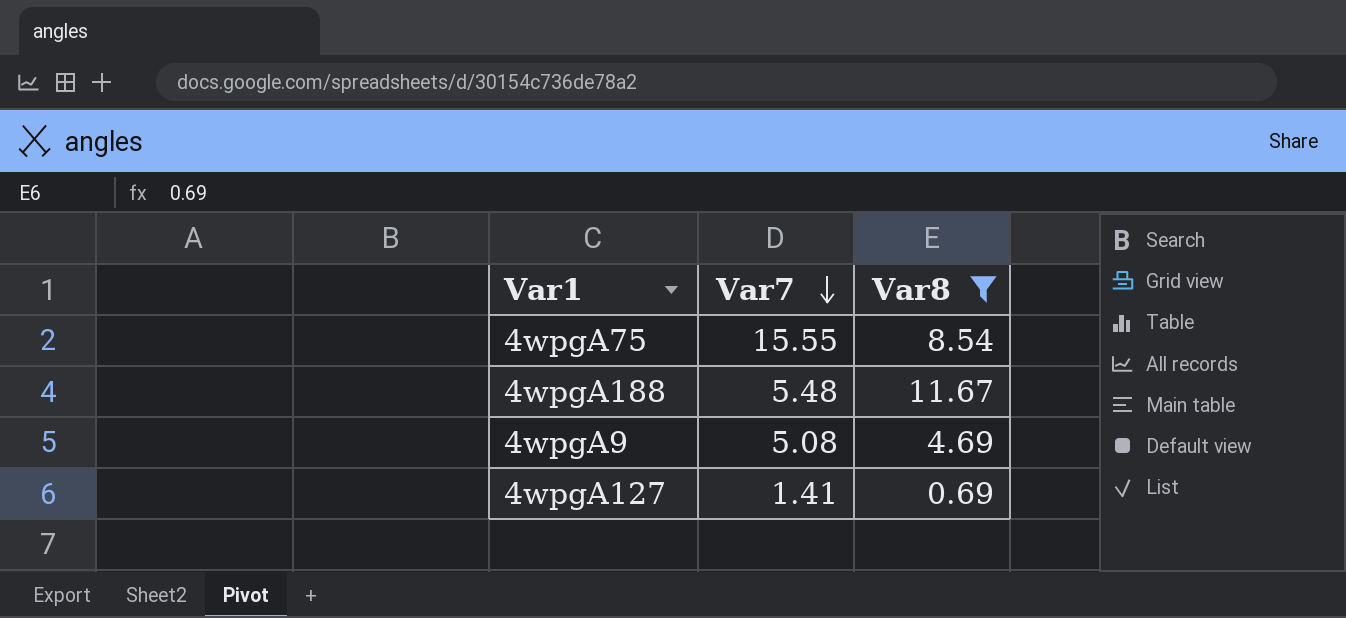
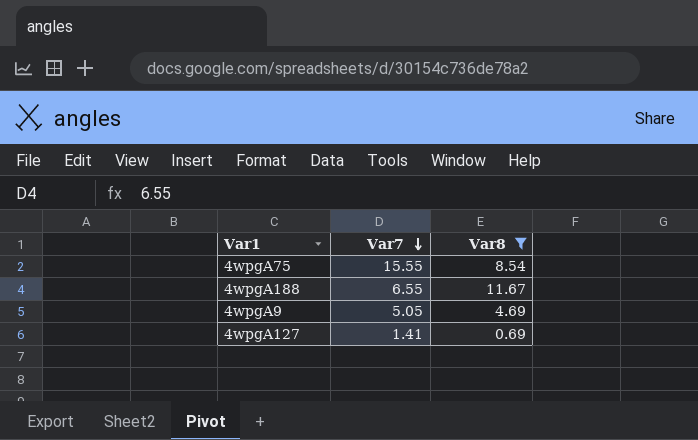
4wpgA188 | Var7: 5.48 -> 6.55
4wpgA9 | Var7: 5.08 -> 5.05

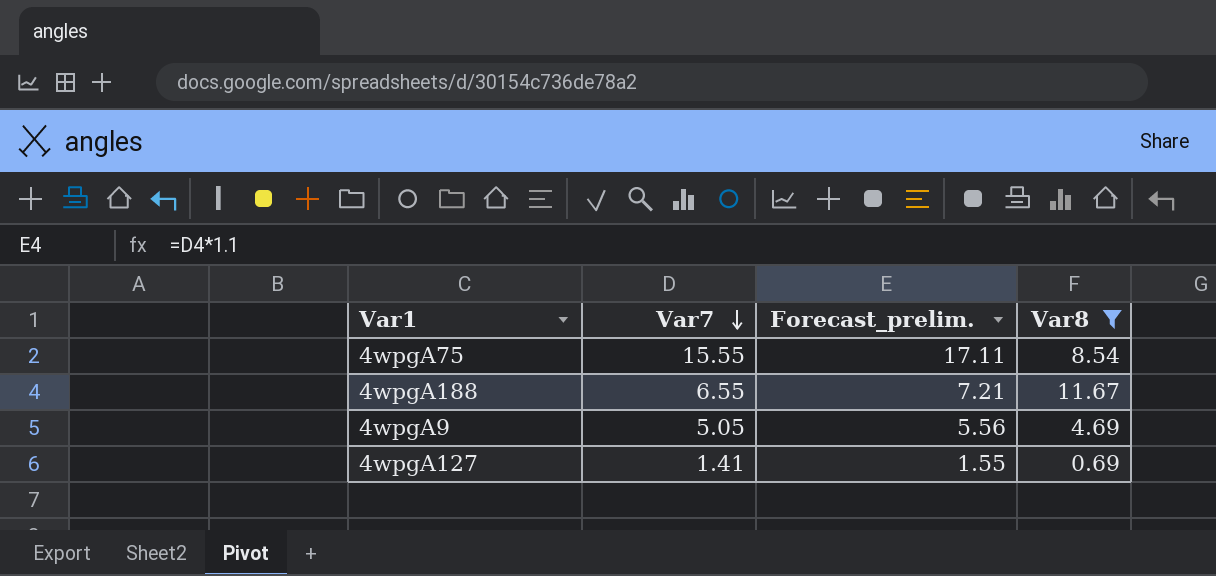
column Forecast_prelim. | formula: none -> [Var7] * 1.1

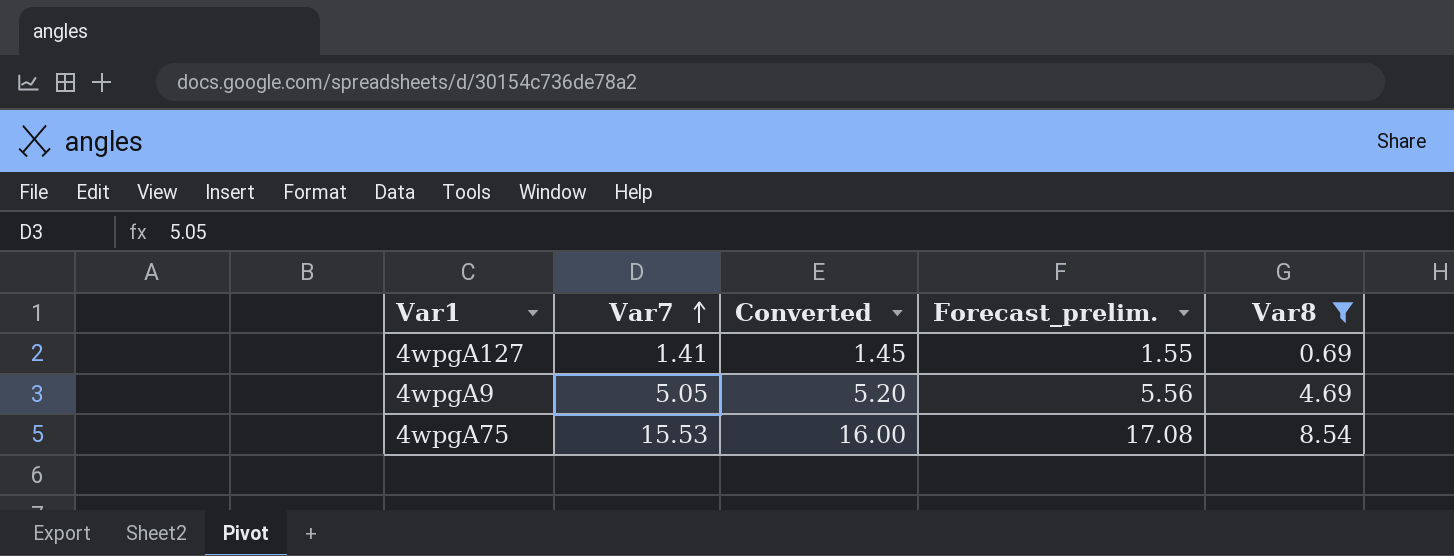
row order: Var7 descending -> Var7 ascending
column Converted | formula: none -> [Var7] * 1.03
row 4wpgA188: 6.55 | 7.21 | 11.67 -> none
4wpgA75 | Var7: 15.55 -> 15.53
4wpgA75 | Forecast_prelim.: 17.11 -> 17.08

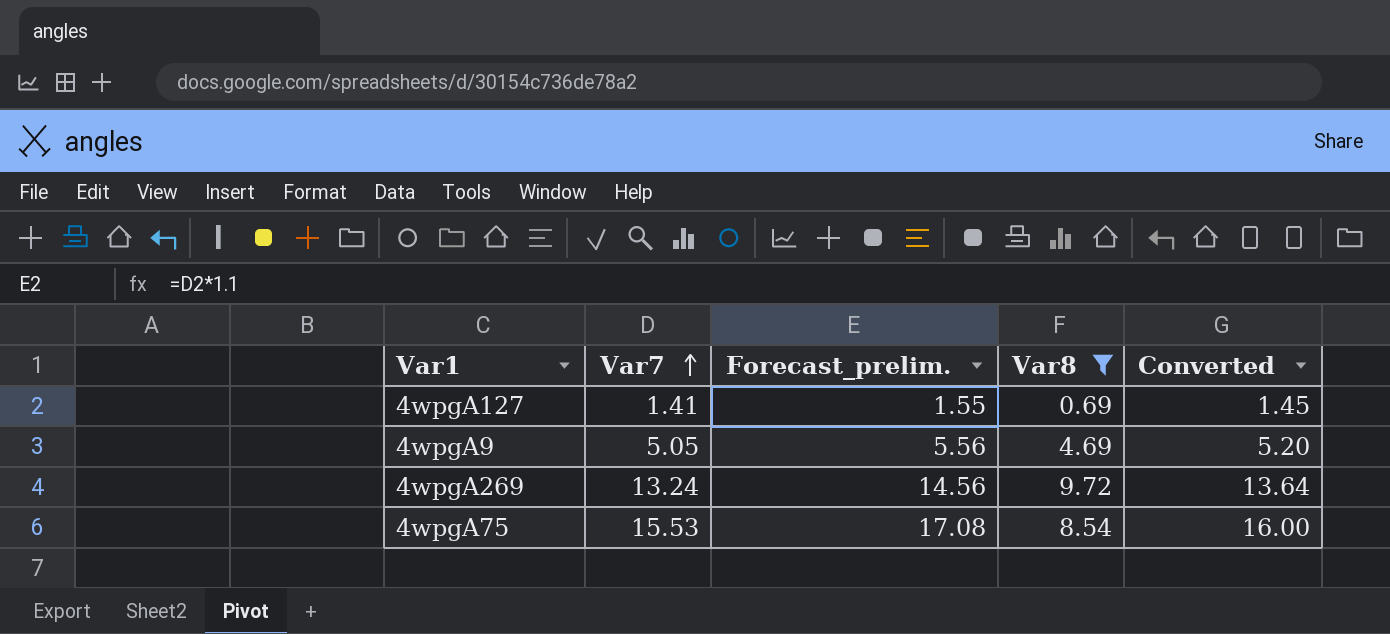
column Converted | position: 3 -> 5
row 4wpgA269: none -> 13.24 | 14.56 | 9.72 | 13.64

